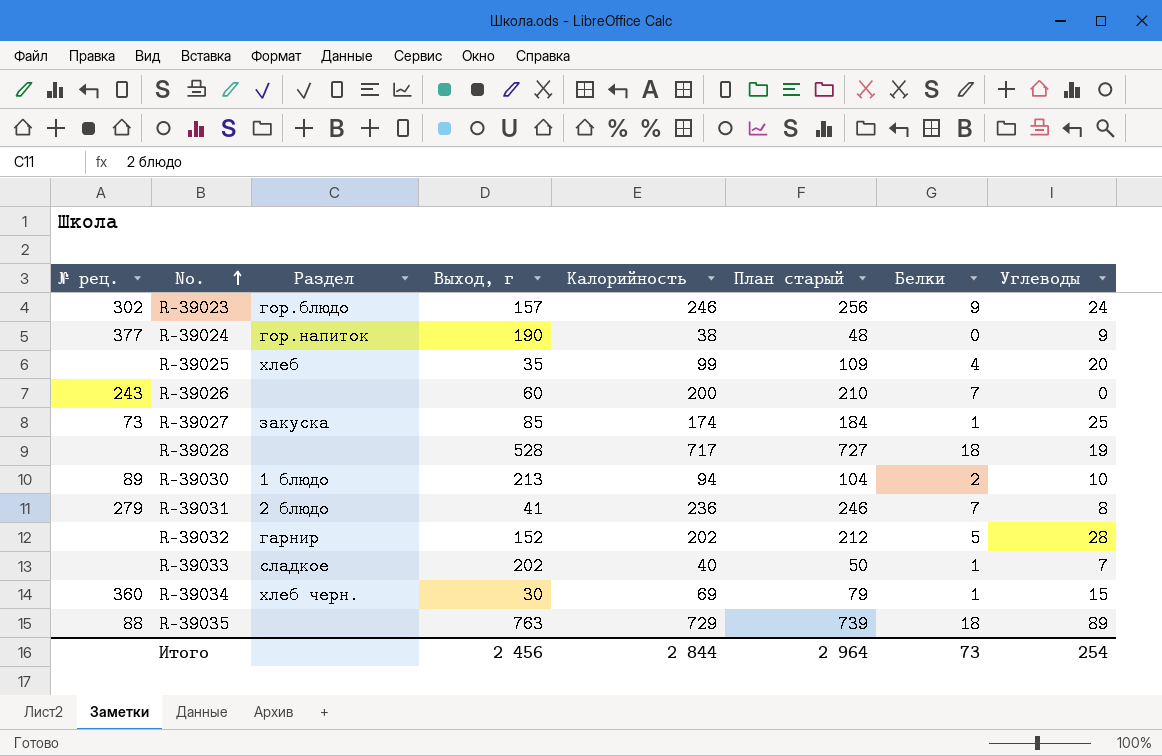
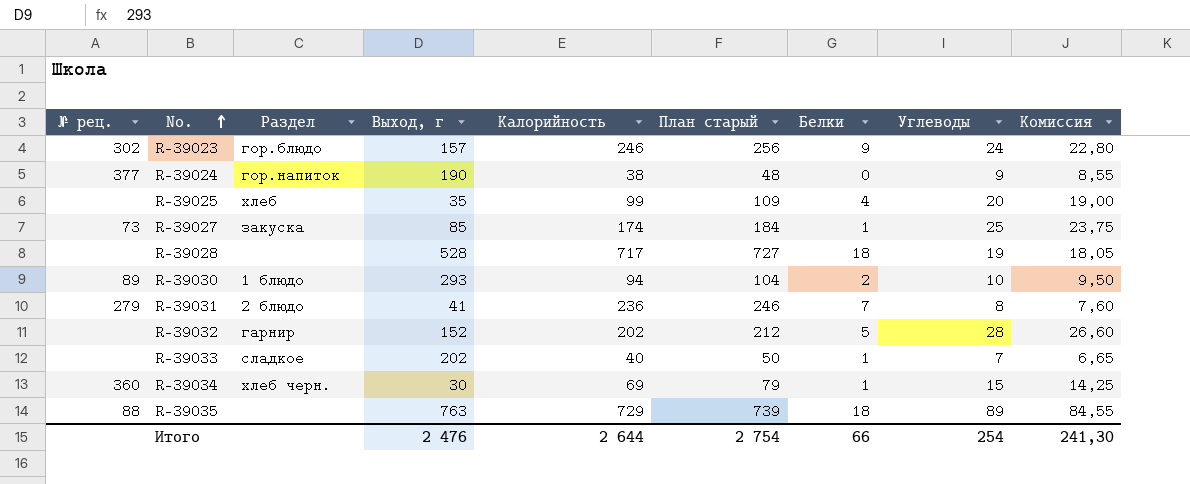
column Комиссия | formula: none -> [Углеводы] * 0,95
row R-39026: 243 | none | 60 | 200 | 210 | 7 | 0 -> none
R-39030 | Выход, г: 213 -> 293
Итого | Выход, г: 2 456 -> 2 476
Итого | Калорийность: 2 844 -> 2 644
Итого | План старый: 2 964 -> 2 754
Итого | Белки: 73 -> 66

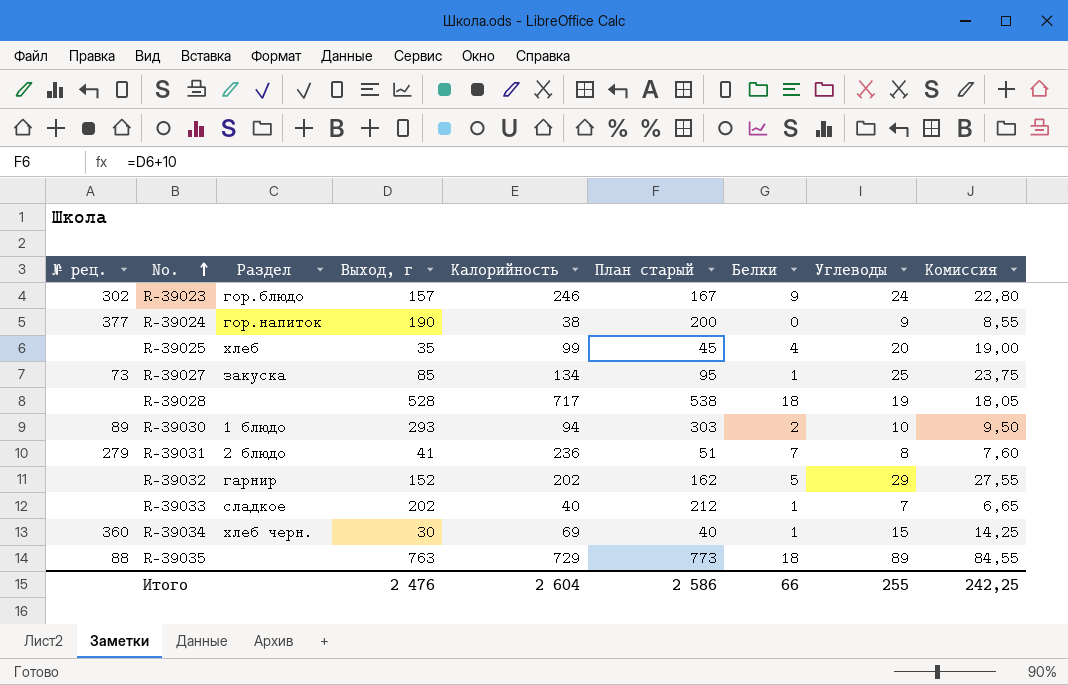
column План старый | formula: [Калорийность] + 10 -> [Выход, г] + 10
R-39027 | Калорийность: 174 -> 134
R-39032 | Углеводы: 28 -> 29
R-39032 | Комиссия: 26,60 -> 27,55
Итого | Калорийность: 2 644 -> 2 604
Итого | План старый: 2 754 -> 2 586
Итого | Углеводы: 254 -> 255
Итого | Комиссия: 241,30 -> 242,25

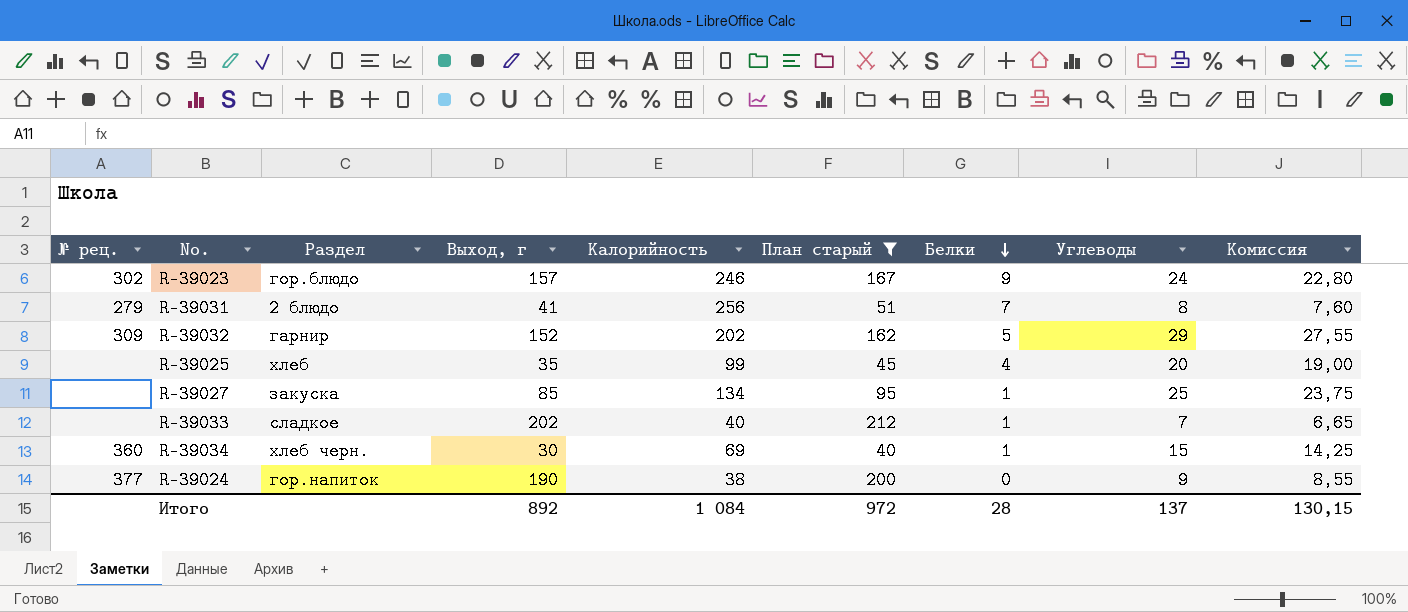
filter: none -> План старый <= 212
row order: No. ascending -> Белки descending
R-39031 | Калорийность: 236 -> 256
R-39032 | № рец.: none -> 309
R-39027 | № рец.: 73 -> none
Итого | Выход, г: 2 476 -> 892
Итого | Калорийность: 2 604 -> 1 084
Итого | План старый: 2 586 -> 972
Итого | Белки: 66 -> 28
Итого | Углеводы: 255 -> 137
Итого | Комиссия: 242,25 -> 130,15

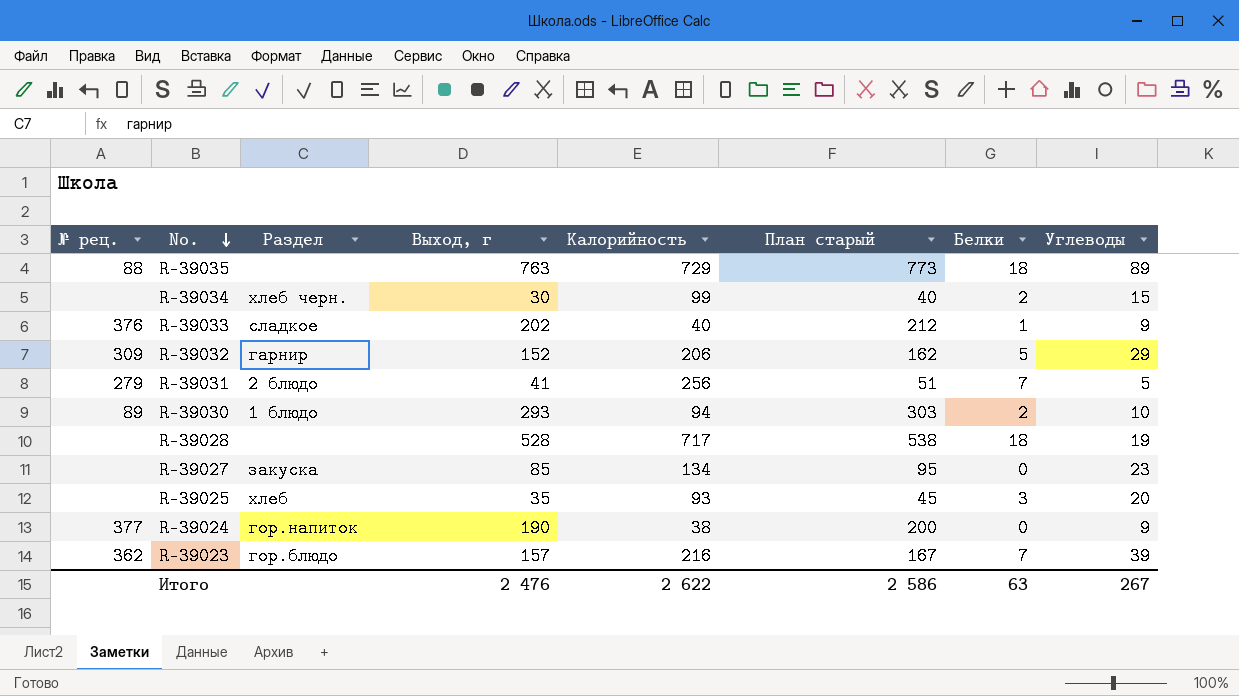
filter: План старый <= 212 -> none
row order: Белки descending -> No. descending
column Комиссия | formula: [Углеводы] * 0,95 -> none
R-39034 | № рец.: 360 -> none
R-39034 | Калорийность: 69 -> 99
R-39034 | Белки: 1 -> 2
R-39033 | № рец.: none -> 376
R-39033 | Углеводы: 7 -> 9
R-39032 | Калорийность: 202 -> 206
R-39031 | Углеводы: 8 -> 5
R-39027 | Белки: 1 -> 0
R-39027 | Углеводы: 25 -> 23
R-39025 | Калорийность: 99 -> 93
R-39025 | Белки: 4 -> 3
R-39023 | № рец.: 302 -> 362
R-39023 | Калорийность: 246 -> 216
R-39023 | Белки: 9 -> 7
R-39023 | Углеводы: 24 -> 39
Итого | Выход, г: 892 -> 2 476
Итого | Калорийность: 1 084 -> 2 622
Итого | План старый: 972 -> 2 586
Итого | Белки: 28 -> 63
Итого | Углеводы: 137 -> 267

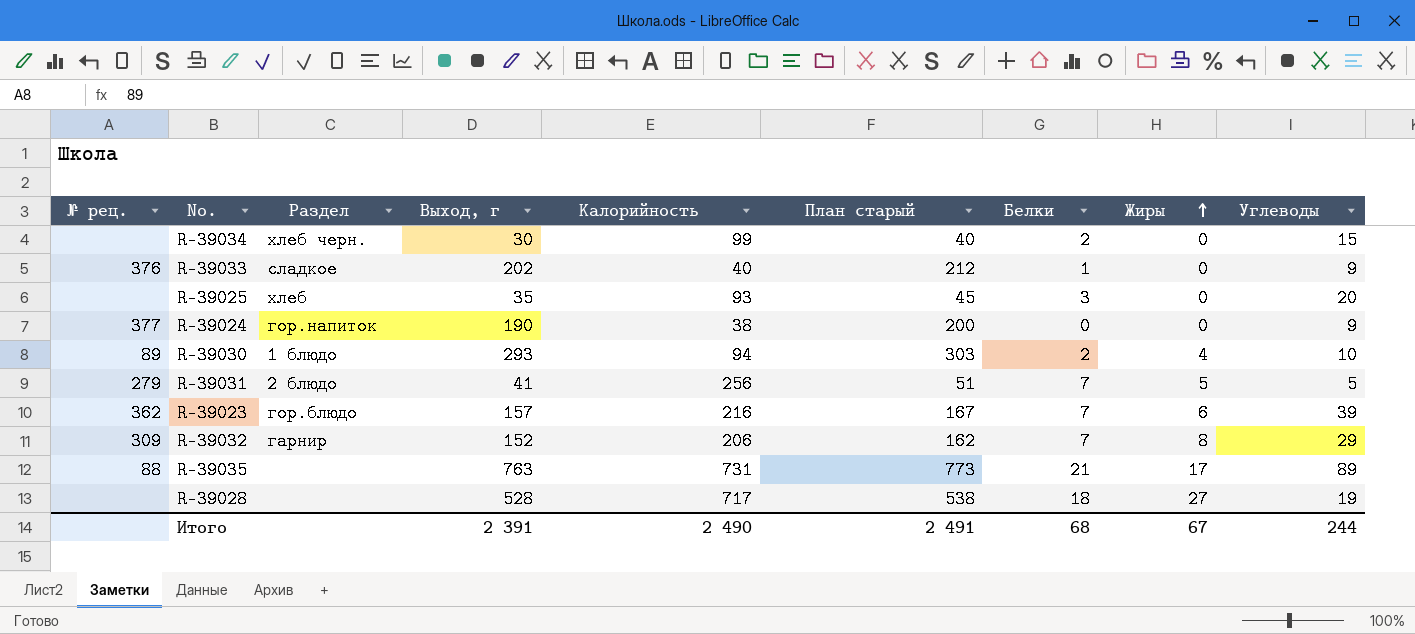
row order: No. descending -> Жиры ascending
column Жиры | position: none -> 8
row R-39027: none | закуска | 85 | 134 | 95 | 0 | 23 -> none
R-39032 | Белки: 5 -> 7
R-39035 | Калорийность: 729 -> 731
R-39035 | Белки: 18 -> 21
Итого | Выход, г: 2 476 -> 2 391
Итого | Калорийность: 2 622 -> 2 490
Итого | План старый: 2 586 -> 2 491
Итого | Белки: 63 -> 68
Итого | Углеводы: 267 -> 244

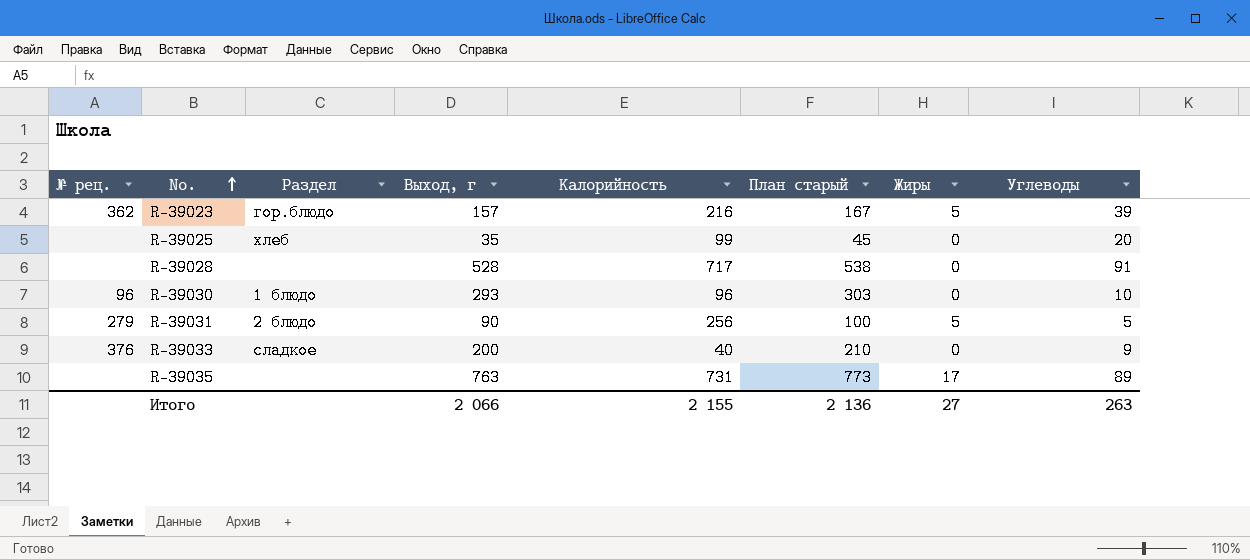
row order: Жиры ascending -> No. ascending
column Белки | position: 7 -> none
row R-39034: none | хлеб черн. | 30 | 99 | 40 | 2 | 0 | 15 -> none
row R-39024: 377 | гор.напиток | 190 | 38 | 200 | 0 | 0 | 9 -> none
row R-39032: 309 | гарнир | 152 | 206 | 162 | 7 | 8 | 29 -> none
R-39023 | Жиры: 6 -> 5
R-39025 | Калорийность: 93 -> 99
R-39028 | Жиры: 27 -> 0
R-39028 | Углеводы: 19 -> 91
R-39030 | № рец.: 89 -> 96
R-39030 | Калорийность: 94 -> 96
R-39030 | Жиры: 4 -> 0
R-39031 | Выход, г: 41 -> 90
R-39031 | План старый: 51 -> 100
R-39033 | Выход, г: 202 -> 200
R-39033 | План старый: 212 -> 210
R-39035 | № рец.: 88 -> none
Итого | Выход, г: 2 391 -> 2 066
Итого | Калорийность: 2 490 -> 2 155
Итого | План старый: 2 491 -> 2 136
Итого | Жиры: 67 -> 27
Итого | Углеводы: 244 -> 263

